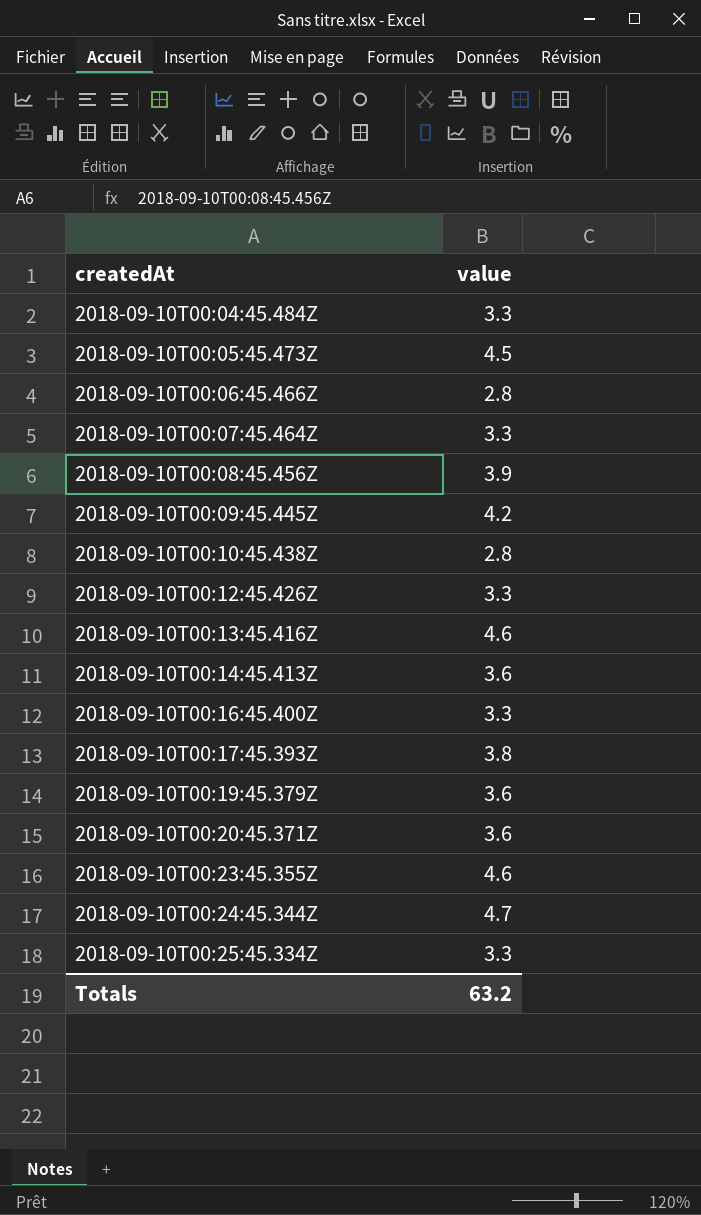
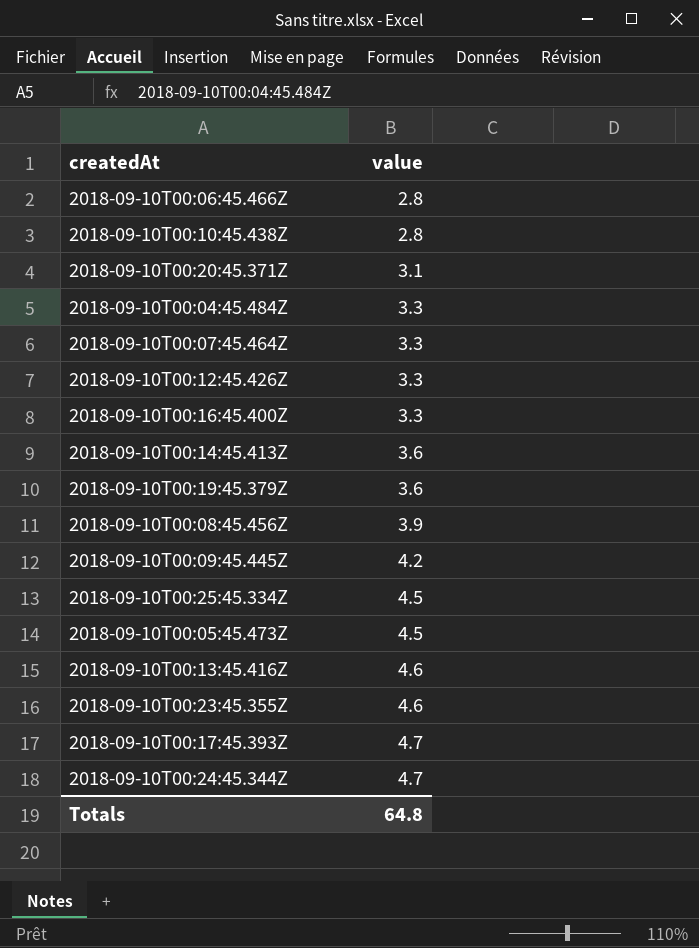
row order: createdAt ascending -> value ascending
2018-09-10T00:20:45.371Z | value: 3.6 -> 3.1
2018-09-10T00:25:45.334Z | value: 3.3 -> 4.5
2018-09-10T00:17:45.393Z | value: 3.8 -> 4.7
Totals | value: 63.2 -> 64.8

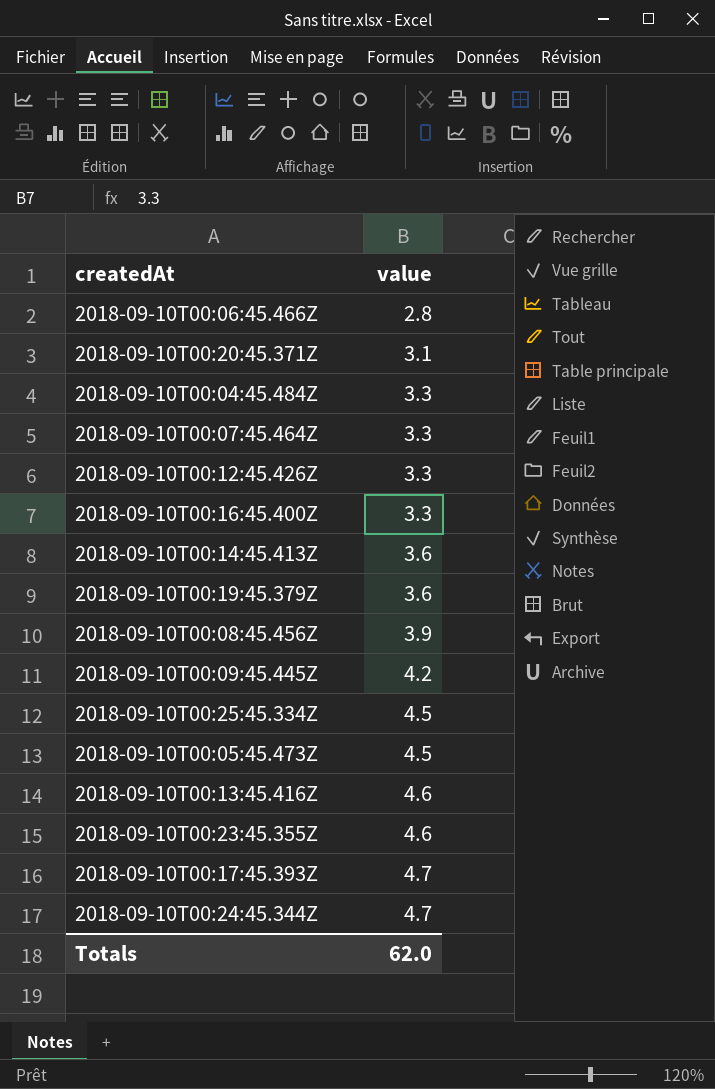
row 2018-09-10T00:10:45.438Z: 2.8 -> none
Totals | value: 64.8 -> 62.0

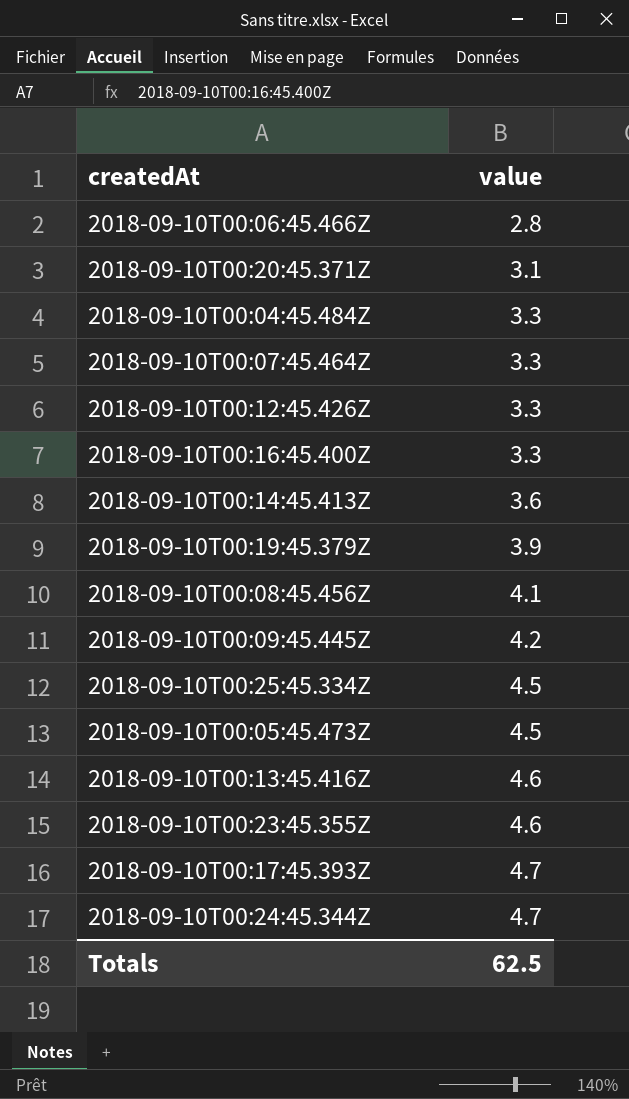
2018-09-10T00:19:45.379Z | value: 3.6 -> 3.9
2018-09-10T00:08:45.456Z | value: 3.9 -> 4.1
Totals | value: 62.0 -> 62.5

